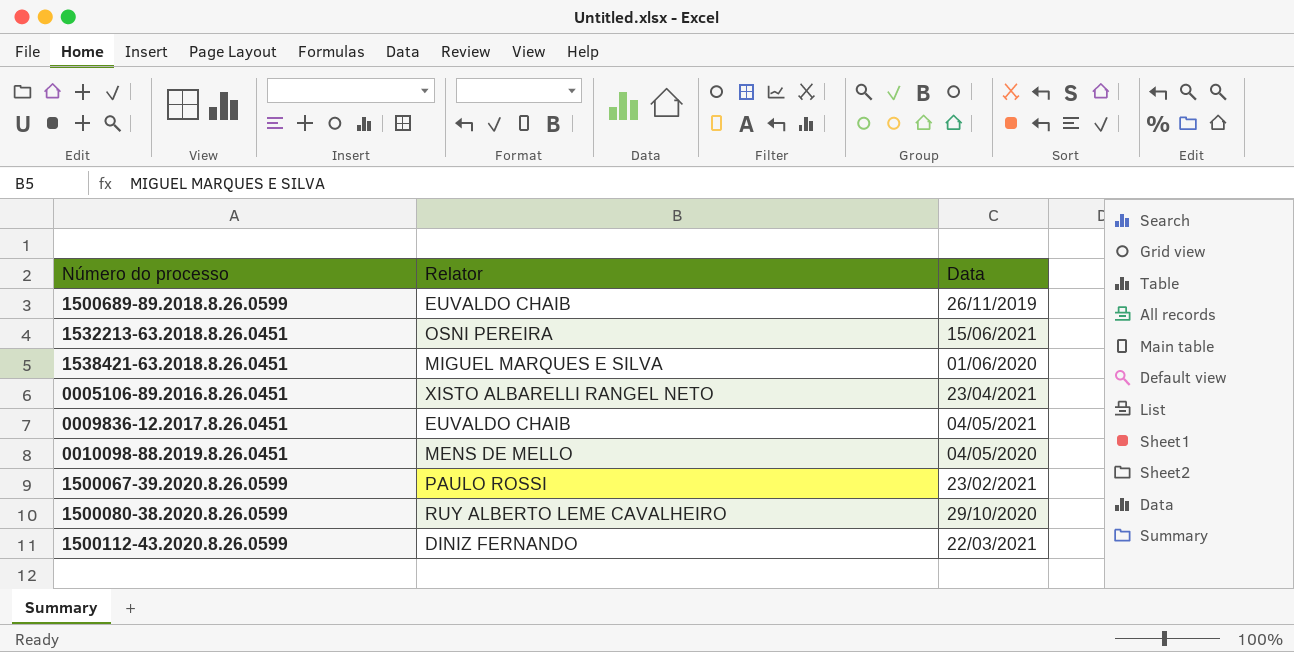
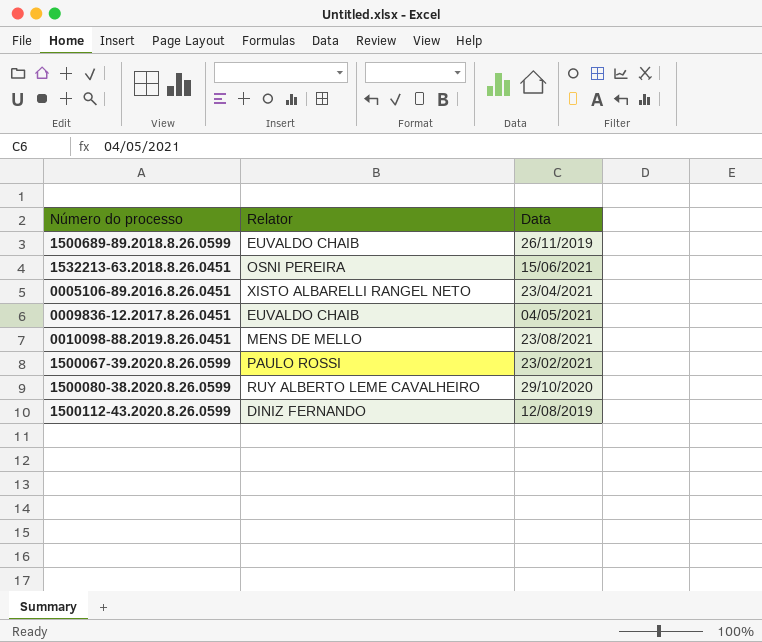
row 1538421-63.2018.8.26.0451: MIGUEL MARQUES E SILVA | 01/06/2020 -> none
0010098-88.2019.8.26.0451 | Data: 04/05/2020 -> 23/08/2021
1500112-43.2020.8.26.0599 | Data: 22/03/2021 -> 12/08/2019

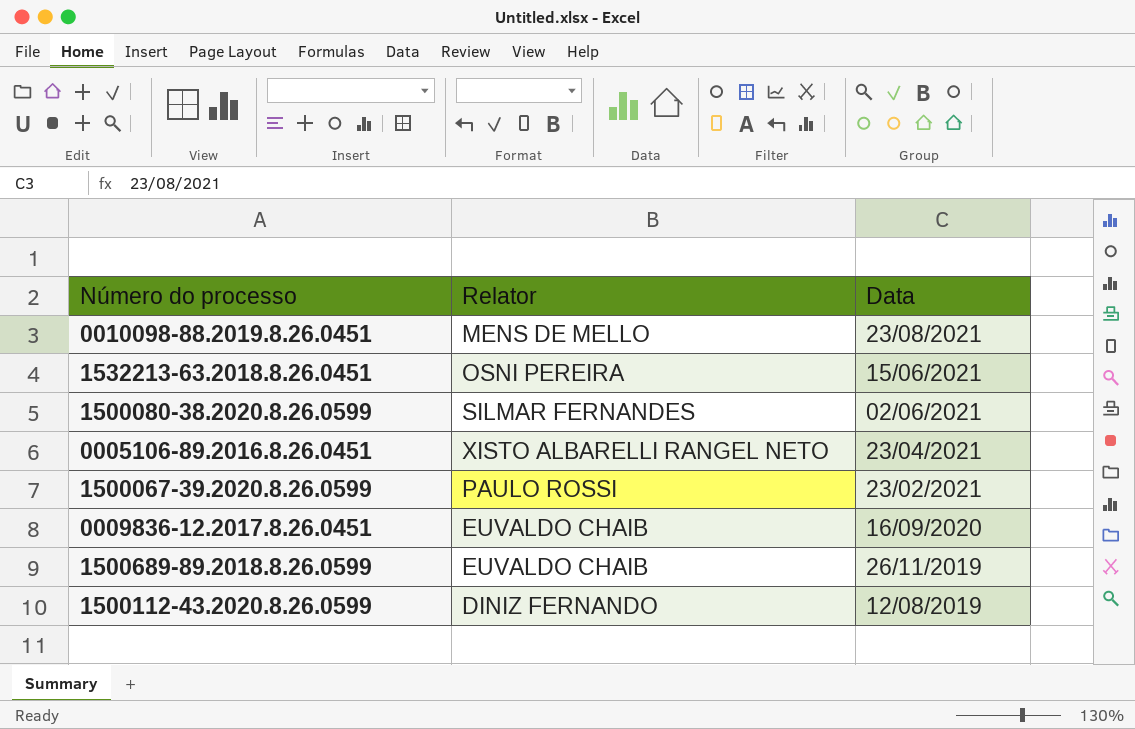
row order: none -> Data descending
1500080-38.2020.8.26.0599 | Relator: RUY ALBERTO LEME CAVALHEIRO -> SILMAR FERNANDES
1500080-38.2020.8.26.0599 | Data: 29/10/2020 -> 02/06/2021
0009836-12.2017.8.26.0451 | Data: 04/05/2021 -> 16/09/2020

